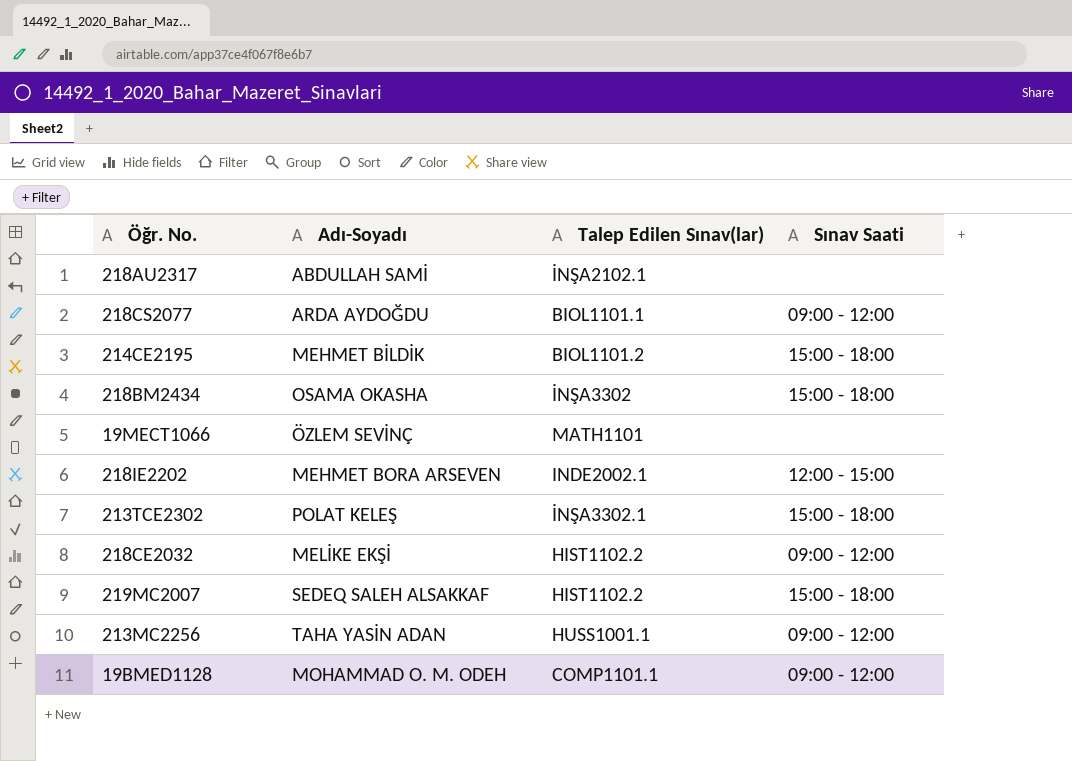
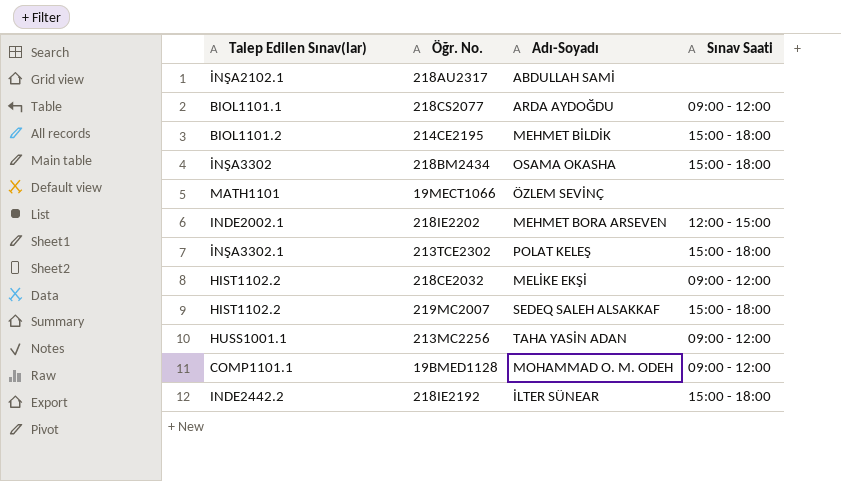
column Talep Edilen Sınav(lar) | position: 3 -> 1
row 218IE2192: none -> INDE2442.2 | İLTER SÜNEAR | 15:00 - 18:00

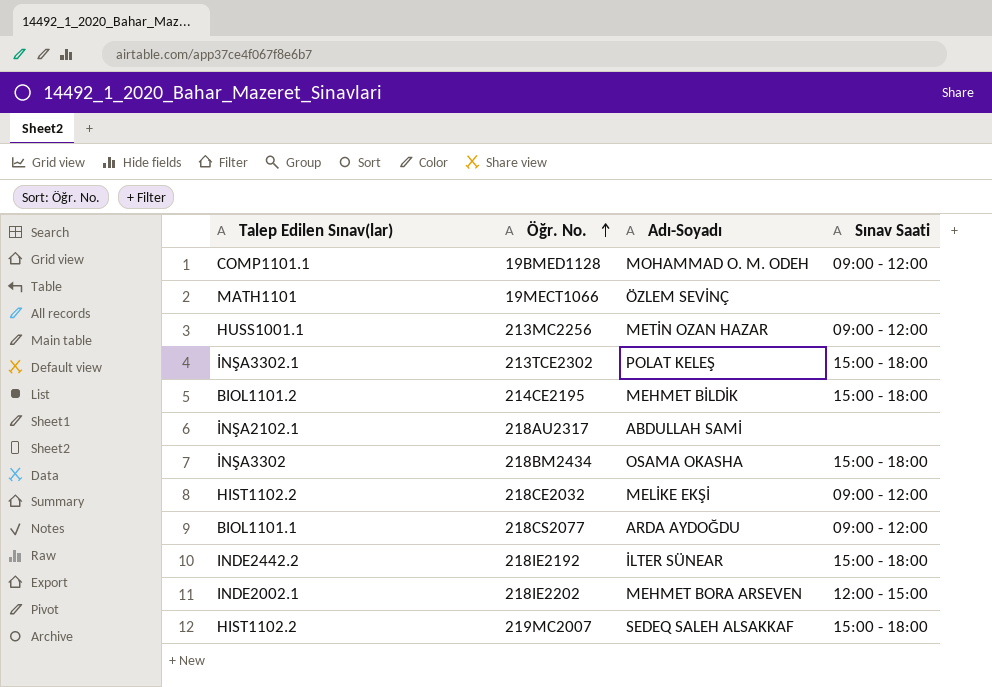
row order: none -> Öğr. No. ascending
213MC2256 | Adı-Soyadı: TAHA YASİN ADAN -> METİN OZAN HAZAR

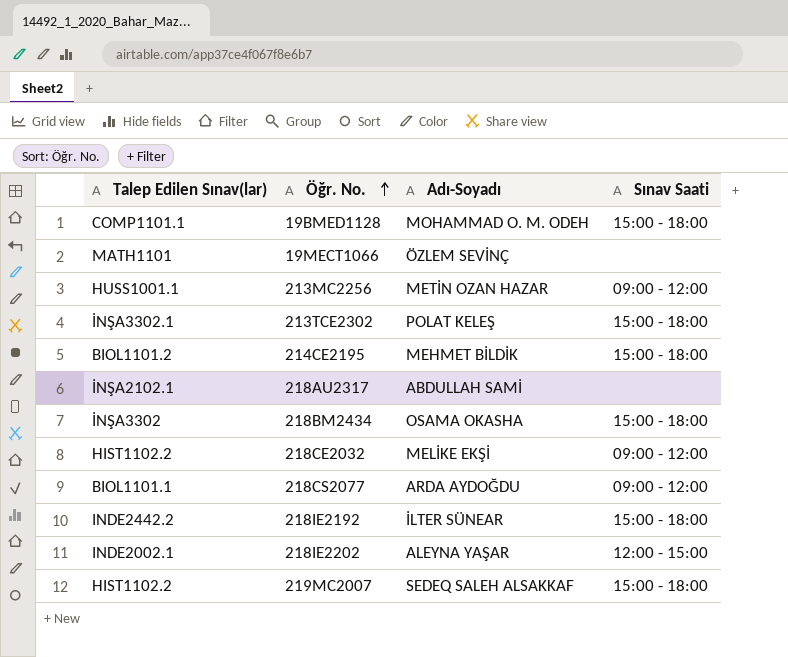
19BMED1128 | Sınav Saati: 09:00 - 12:00 -> 15:00 - 18:00
218IE2202 | Adı-Soyadı: MEHMET BORA ARSEVEN -> ALEYNA YAŞAR

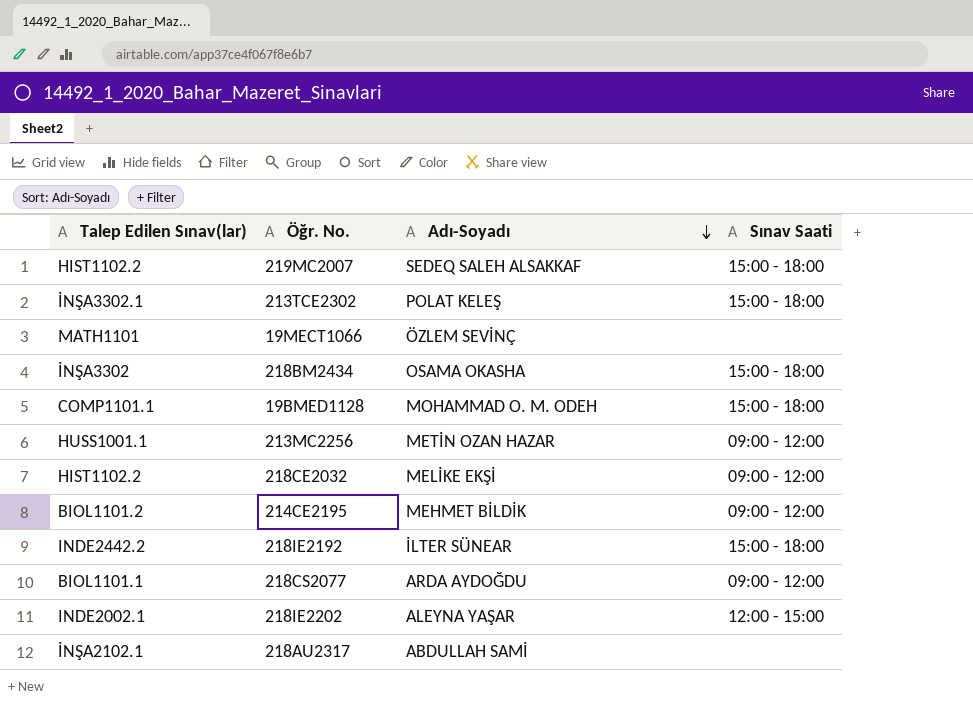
row order: Öğr. No. ascending -> Adı-Soyadı descending
214CE2195 | Sınav Saati: 15:00 - 18:00 -> 09:00 - 12:00

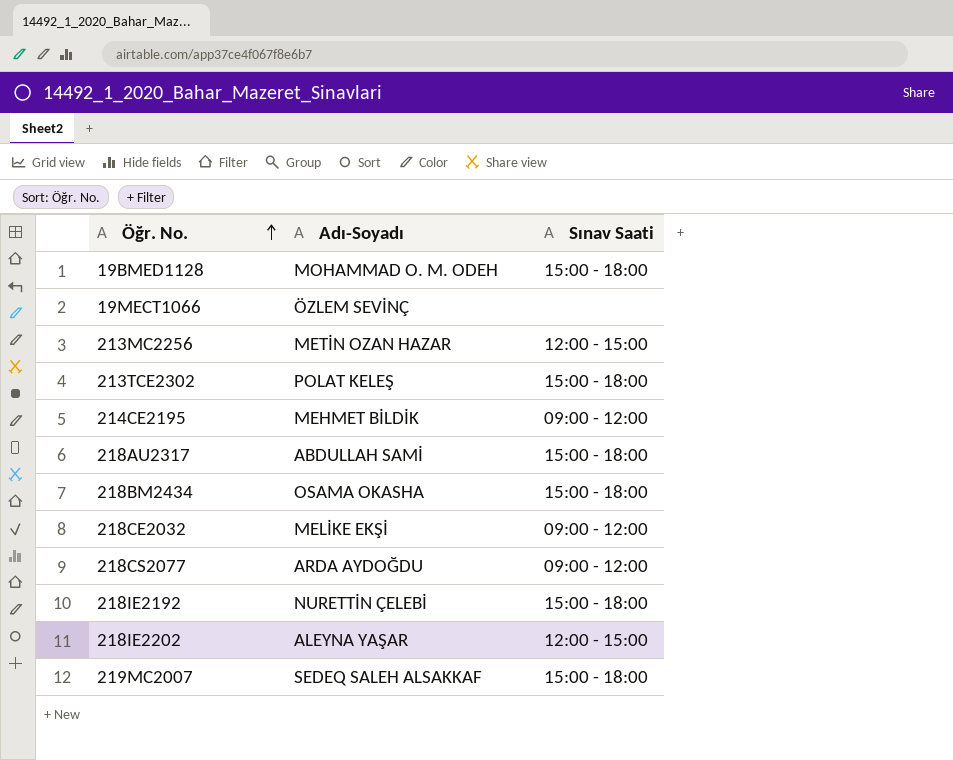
row order: Adı-Soyadı descending -> Öğr. No. ascending
column Talep Edilen Sınav(lar) | position: 1 -> none
213MC2256 | Sınav Saati: 09:00 - 12:00 -> 12:00 - 15:00
218AU2317 | Sınav Saati: none -> 15:00 - 18:00
218IE2192 | Adı-Soyadı: İLTER SÜNEAR -> NURETTİN ÇELEBİ

